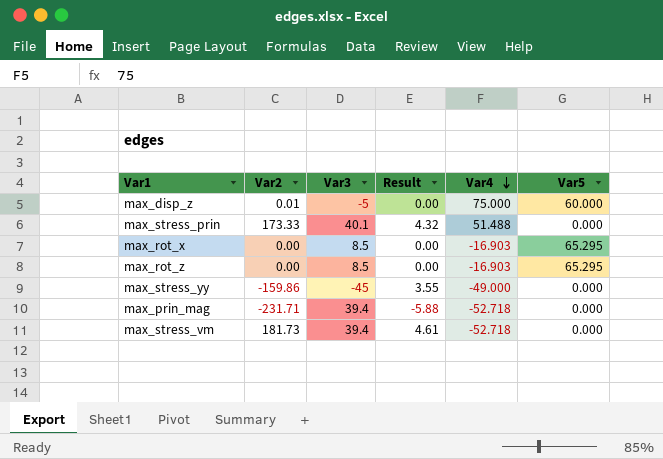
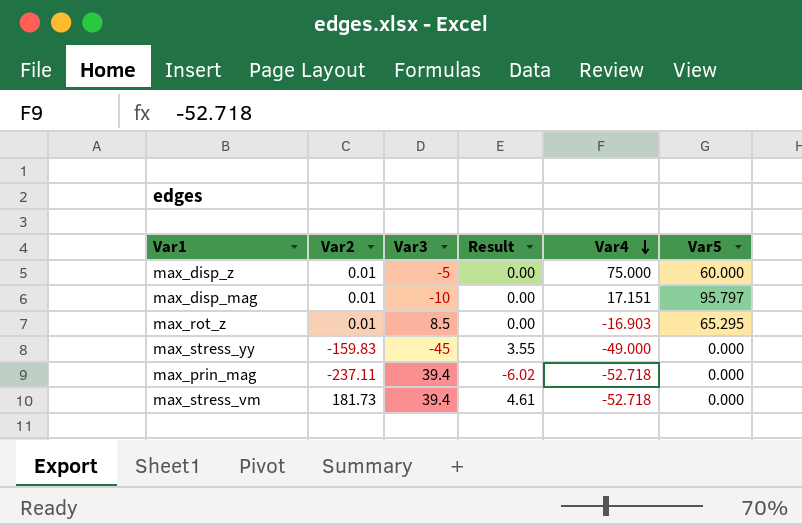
row max_stress_prin: 173.33 | 40.1 | 4.32 | 51.488 | 0.000 -> none
row max_rot_x: 0.00 | 8.5 | 0.00 | -16.903 | 65.295 -> none
row max_disp_mag: none -> 0.01 | -10 | 0.00 | 17.151 | 95.797
max_rot_z | Var2: 0.00 -> 0.01
max_stress_yy | Var2: -159.86 -> -159.83
max_prin_mag | Var2: -231.71 -> -237.11
max_prin_mag | Result: -5.88 -> -6.02

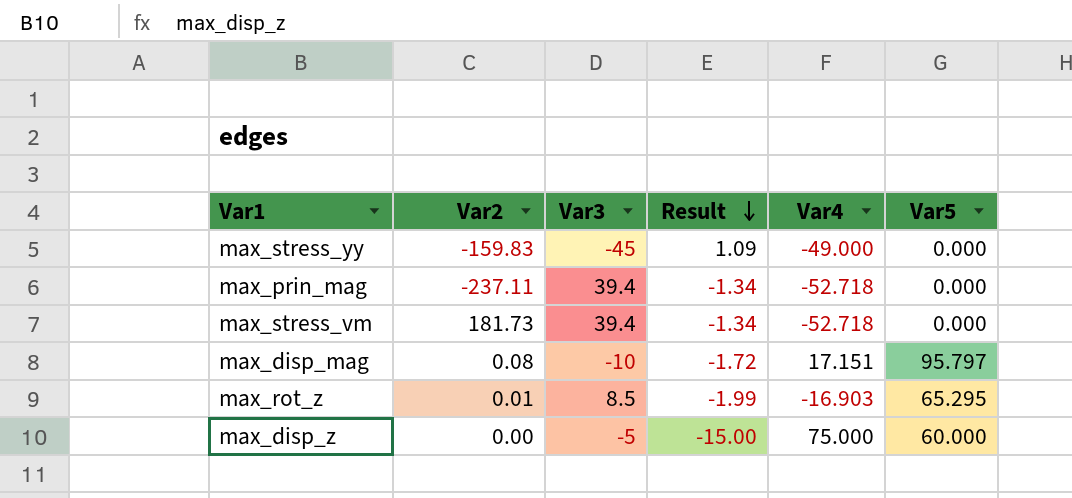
row order: Var4 descending -> Result descending
column Result | formula: [Var2] / [Var3] -> [Var4] / [Var3]
max_disp_mag | Var2: 0.01 -> 0.08
max_disp_z | Var2: 0.01 -> 0.00

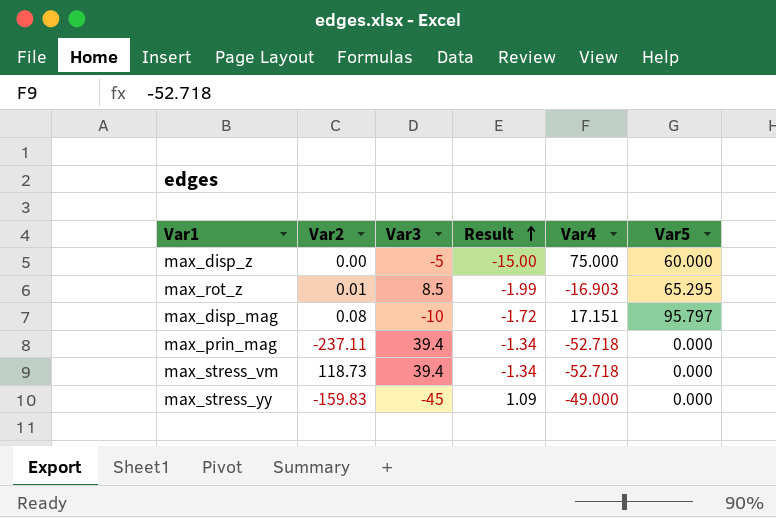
row order: Result descending -> Result ascending
max_stress_vm | Var2: 181.73 -> 118.73

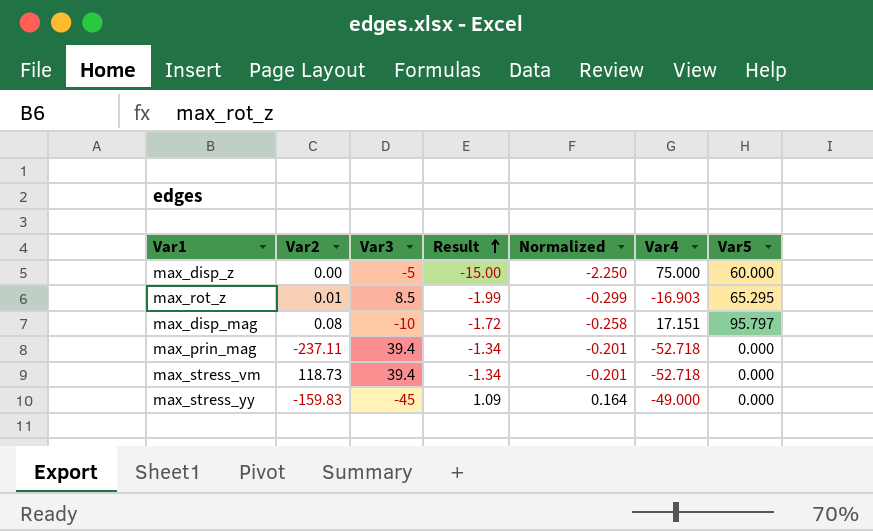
column Normalized | formula: none -> [Result] * 0.15

